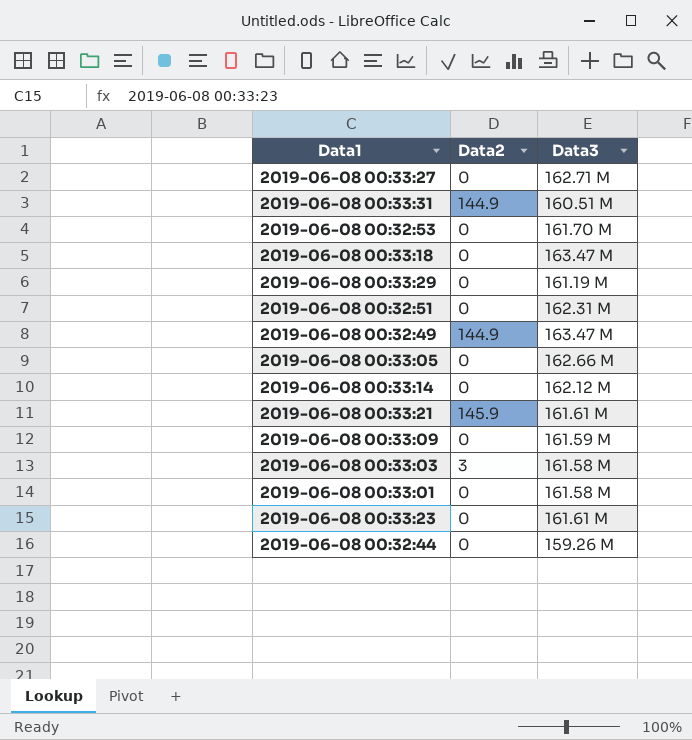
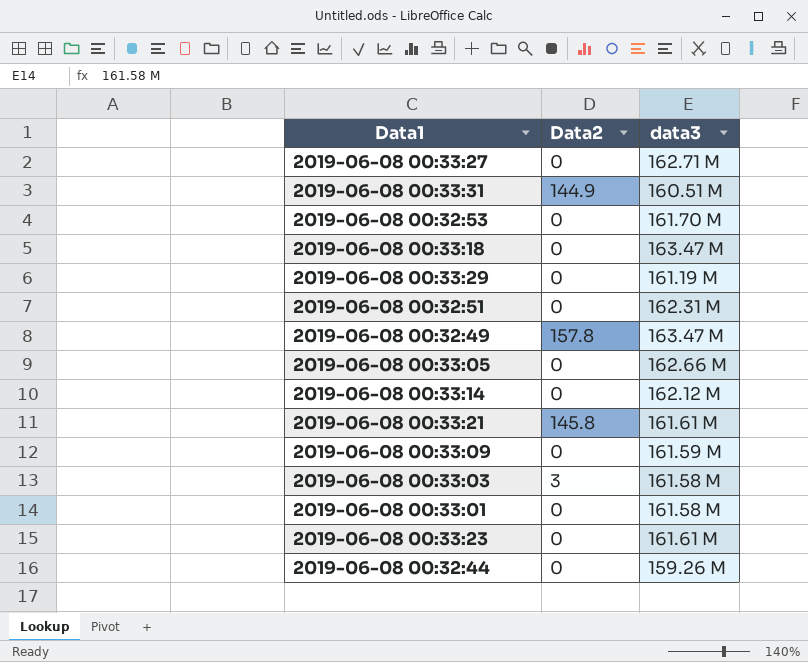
column name: Data3 -> data3
2019-06-08 00:32:49 | Data2: 144.9 -> 157.8
2019-06-08 00:33:21 | Data2: 145.9 -> 145.8

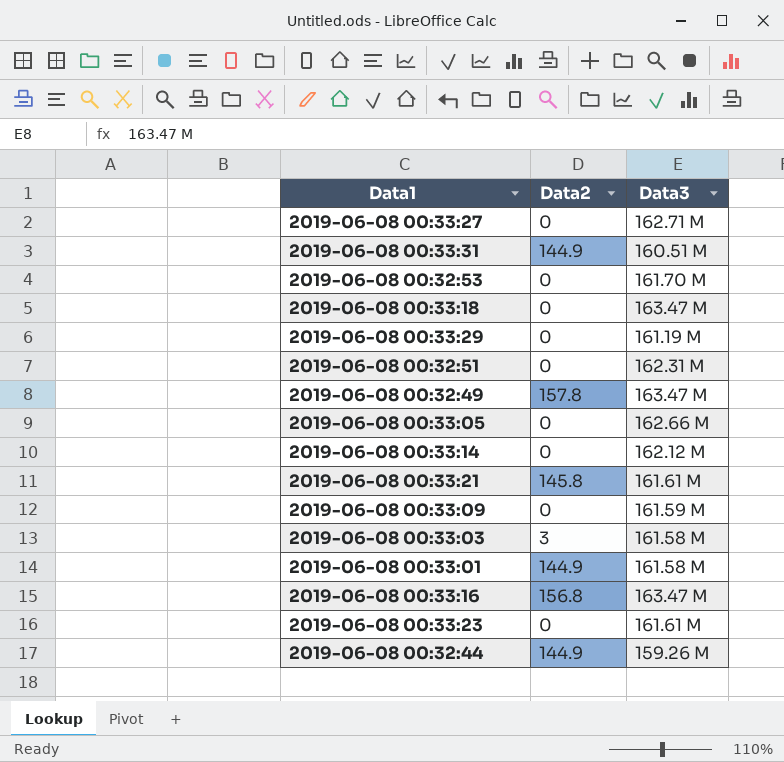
column name: data3 -> Data3
2019-06-08 00:33:01 | Data2: 0 -> 144.9
row 2019-06-08 00:33:16: none -> 156.8 | 163.47 M
2019-06-08 00:32:44 | Data2: 0 -> 144.9

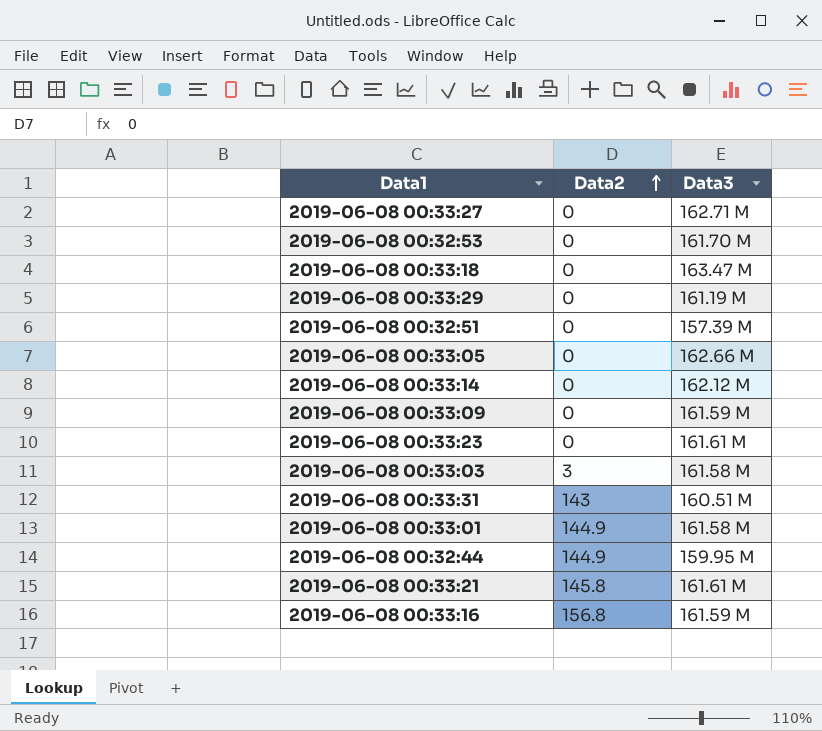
row order: none -> Data2 ascending
row 2019-06-08 00:32:49: 157.8 | 163.47 M -> none
2019-06-08 00:32:51 | Data3: 162.31 M -> 157.39 M
2019-06-08 00:33:31 | Data2: 144.9 -> 143
2019-06-08 00:32:44 | Data3: 159.26 M -> 159.95 M
2019-06-08 00:33:16 | Data3: 163.47 M -> 161.59 M

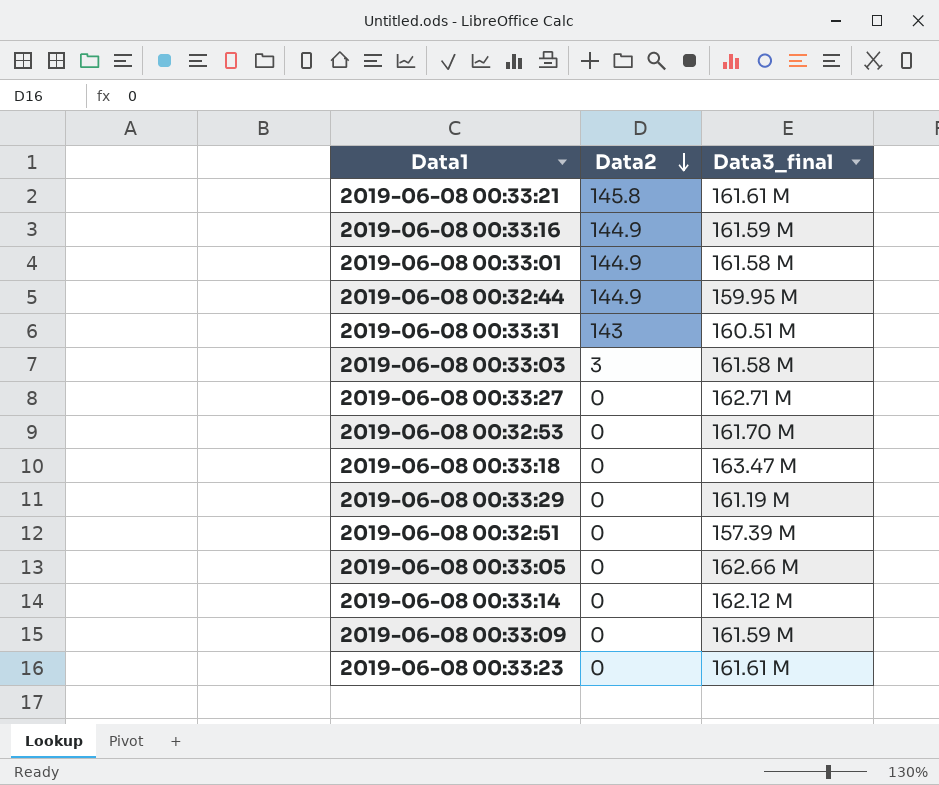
row order: Data2 ascending -> Data2 descending
column name: Data3 -> Data3_final
2019-06-08 00:33:16 | Data2: 156.8 -> 144.9

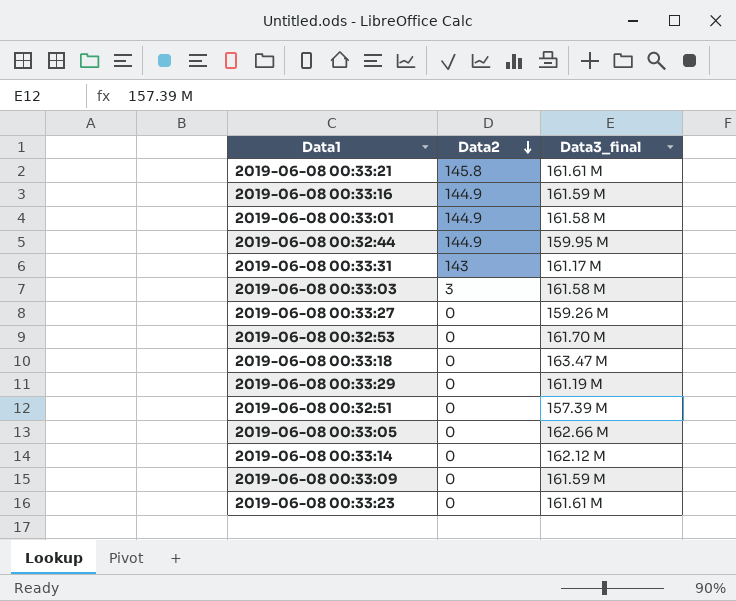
2019-06-08 00:33:31 | Data3_final: 160.51 M -> 161.17 M
2019-06-08 00:33:27 | Data3_final: 162.71 M -> 159.26 M

